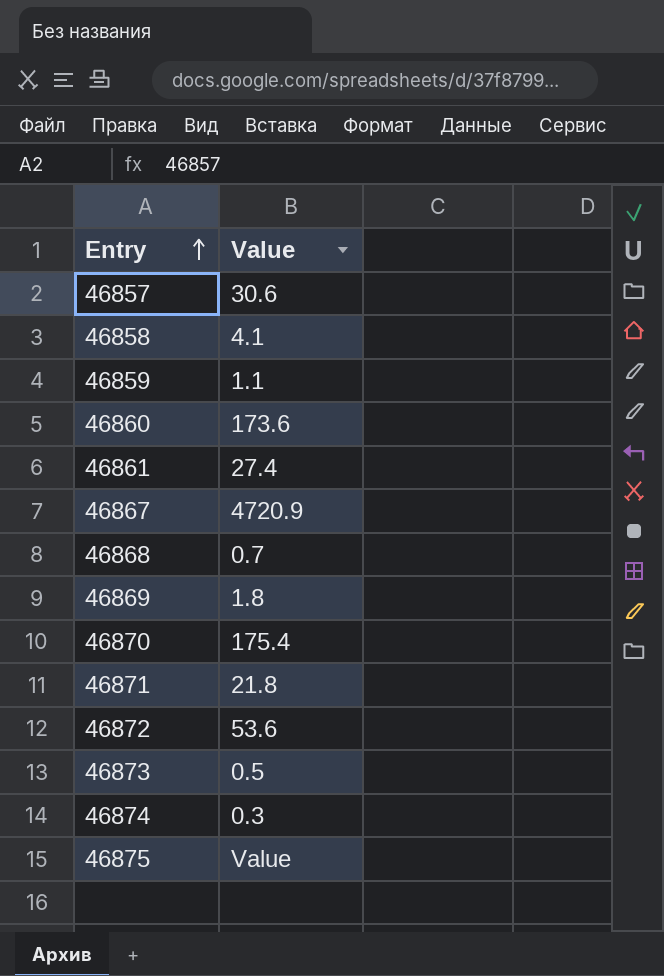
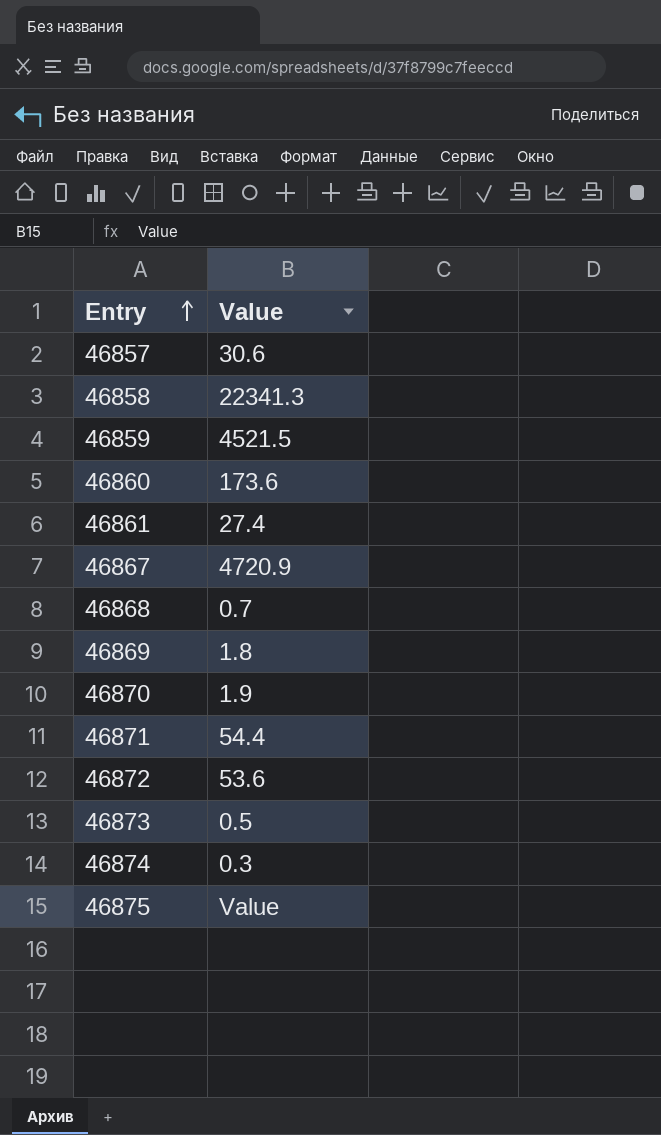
46858 | Value: 4.1 -> 22341.3
46859 | Value: 1.1 -> 4521.5
46870 | Value: 175.4 -> 1.9
46871 | Value: 21.8 -> 54.4

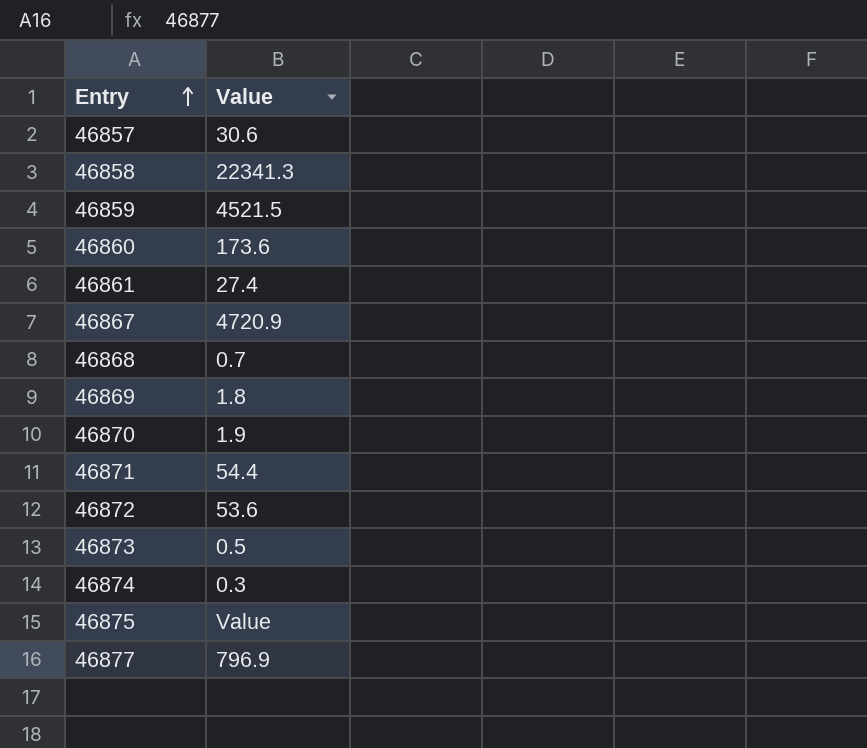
row 46877: none -> 796.9

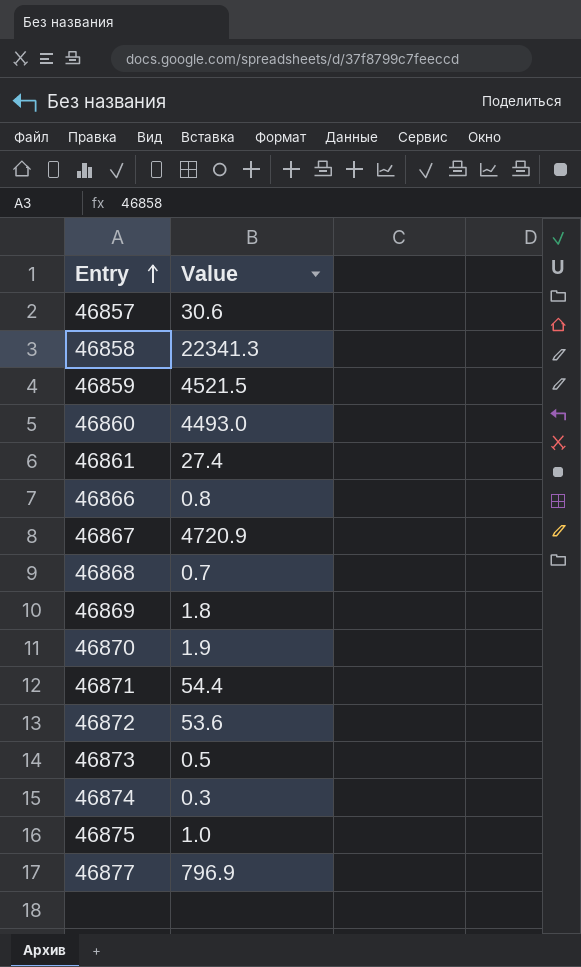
46860 | Value: 173.6 -> 4493.0
row 46866: none -> 0.8
46875 | Value: Value -> 1.0

